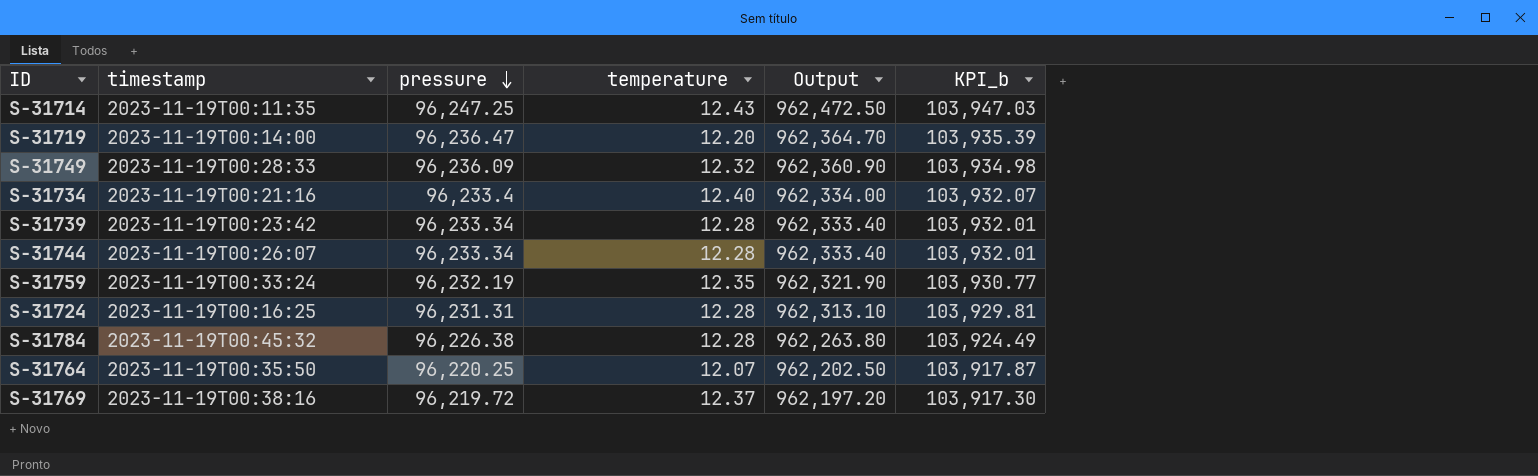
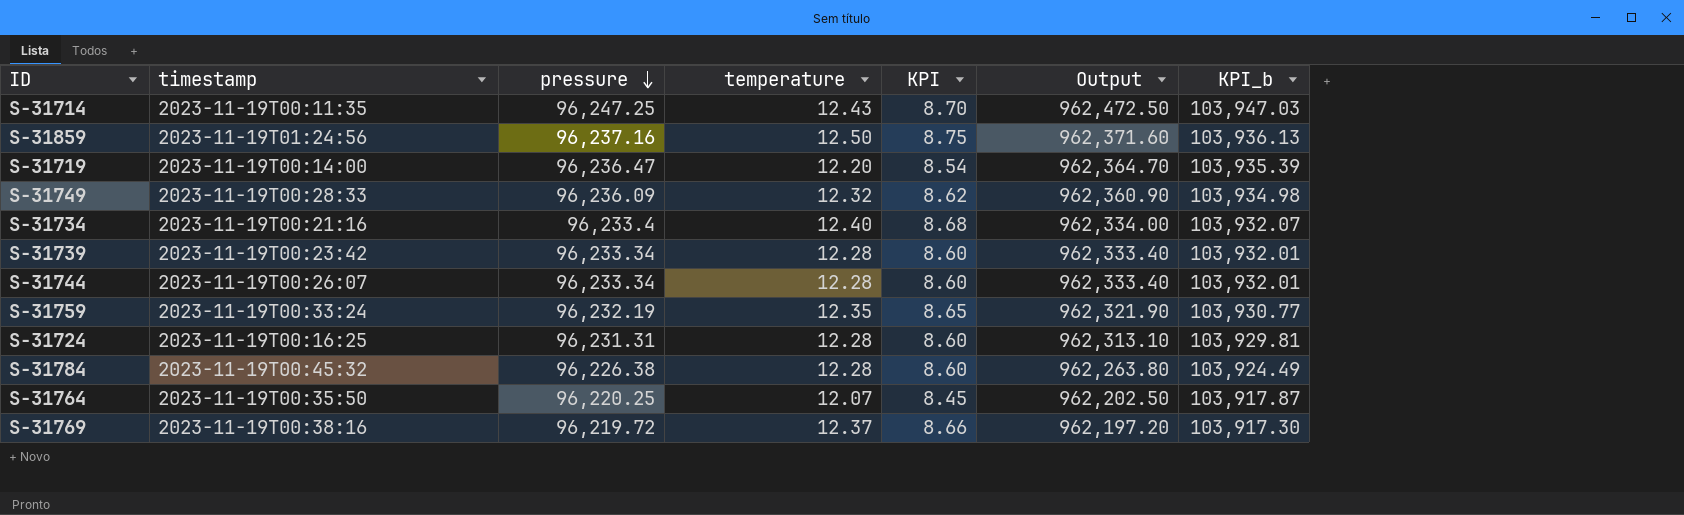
column KPI | formula: none -> [temperature] * 0.7
row S-31859: none -> 2023-11-19T01:24:56 | 96,237.16 | 12.50 | 8.75 | 962,371.60 | 103,936.13

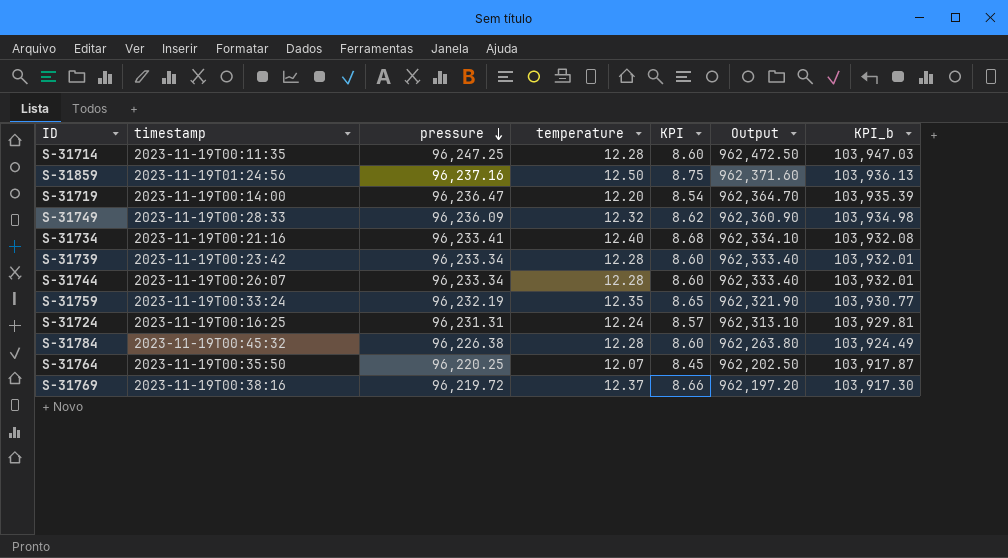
S-31714 | temperature: 12.43 -> 12.28
S-31714 | KPI: 8.70 -> 8.60
S-31734 | pressure: 96,233.4 -> 96,233.41
S-31734 | Output: 962,334.00 -> 962,334.10
S-31734 | KPI_b: 103,932.07 -> 103,932.08
S-31724 | temperature: 12.28 -> 12.24
S-31724 | KPI: 8.60 -> 8.57

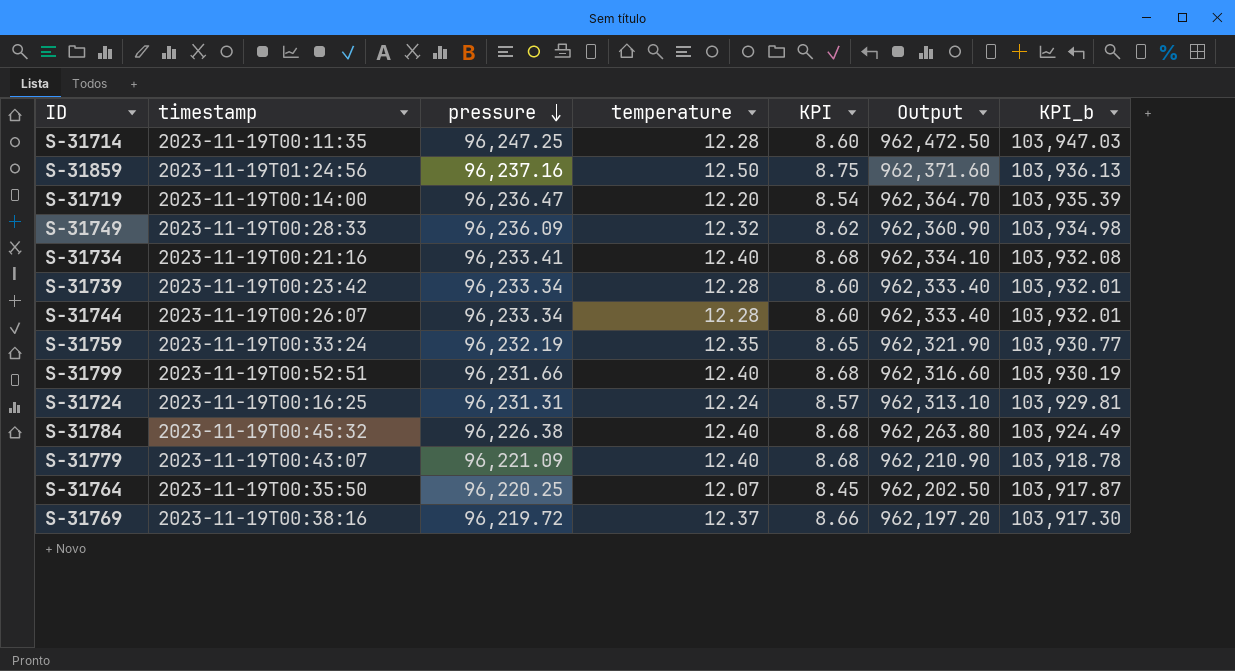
row S-31799: none -> 2023-11-19T00:52:51 | 96,231.66 | 12.40 | 8.68 | 962,316.60 | 103,930.19
S-31784 | temperature: 12.28 -> 12.40
S-31784 | KPI: 8.60 -> 8.68
row S-31779: none -> 2023-11-19T00:43:07 | 96,221.09 | 12.40 | 8.68 | 962,210.90 | 103,918.78

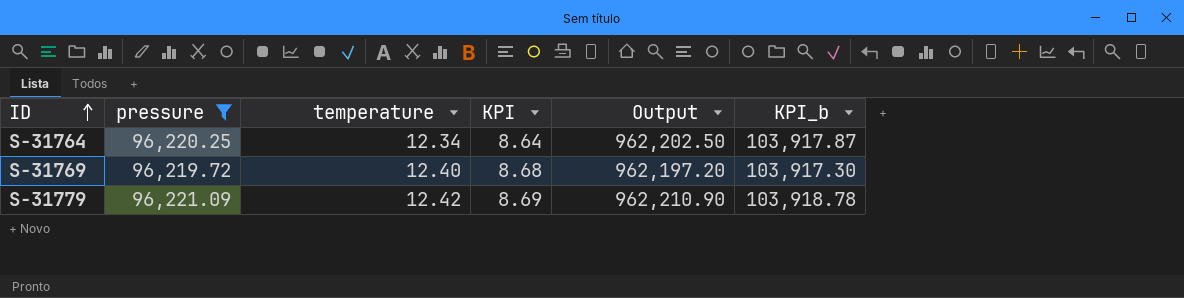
filter: none -> pressure <= 96,221.09
row order: pressure descending -> ID ascending
column timestamp | position: 2 -> none
S-31764 | temperature: 12.07 -> 12.34
S-31764 | KPI: 8.45 -> 8.64
S-31769 | temperature: 12.37 -> 12.40
S-31769 | KPI: 8.66 -> 8.68
S-31779 | temperature: 12.40 -> 12.42
S-31779 | KPI: 8.68 -> 8.69

